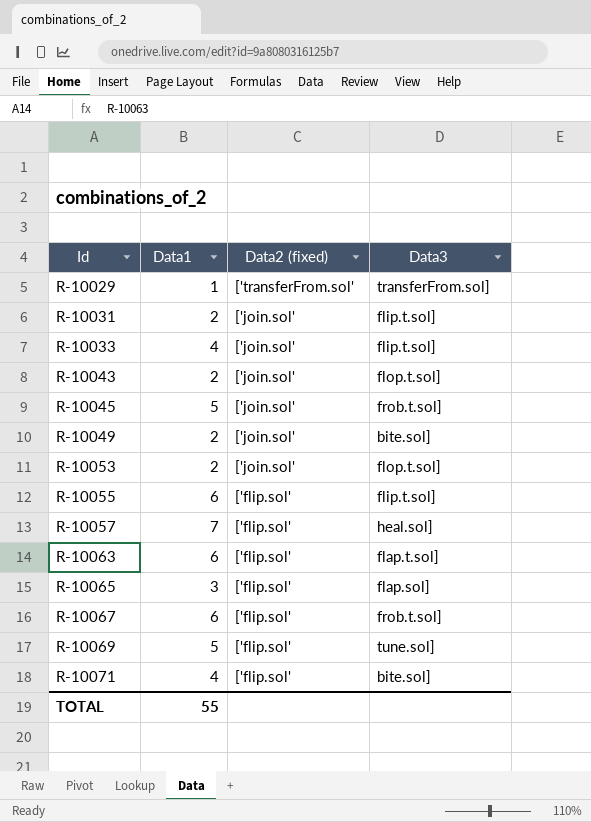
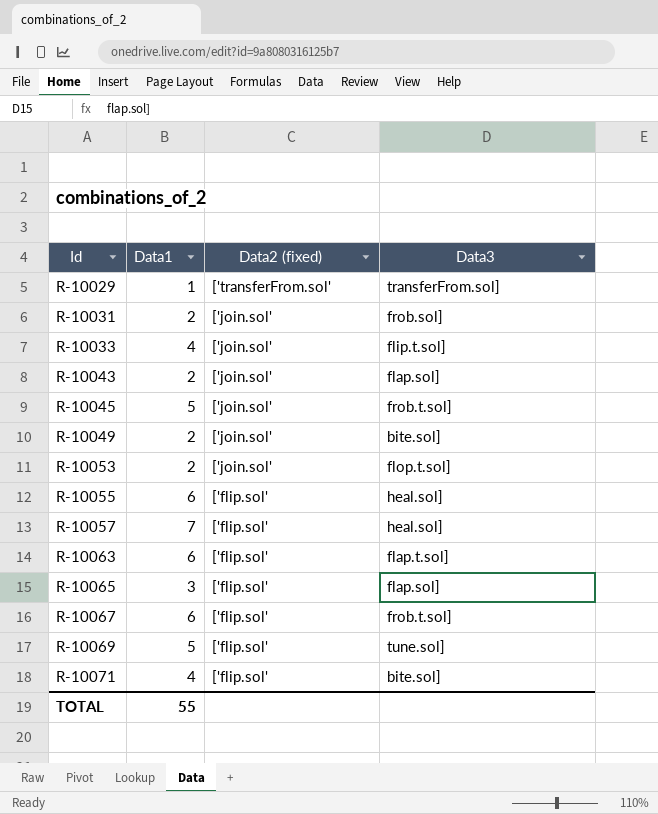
R-10031 | Data3: flip.t.sol] -> frob.sol]
R-10043 | Data3: flop.t.sol] -> flap.sol]
R-10055 | Data3: flip.t.sol] -> heal.sol]

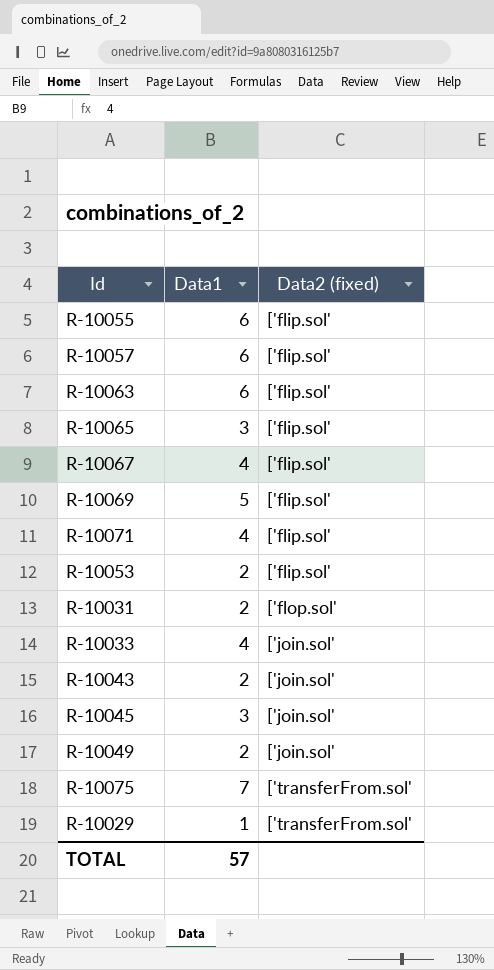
row order: Id ascending -> Data2 (fixed) ascending
column Data3 | position: 4 -> none
R-10057 | Data1: 7 -> 6
R-10067 | Data1: 6 -> 4
R-10053 | Data2 (fixed): ['join.sol' -> ['flip.sol'
R-10031 | Data2 (fixed): ['join.sol' -> ['flop.sol'
R-10045 | Data1: 5 -> 3
row R-10075: none -> 7 | ['transferFrom.sol'
TOTAL | Data1: 55 -> 57

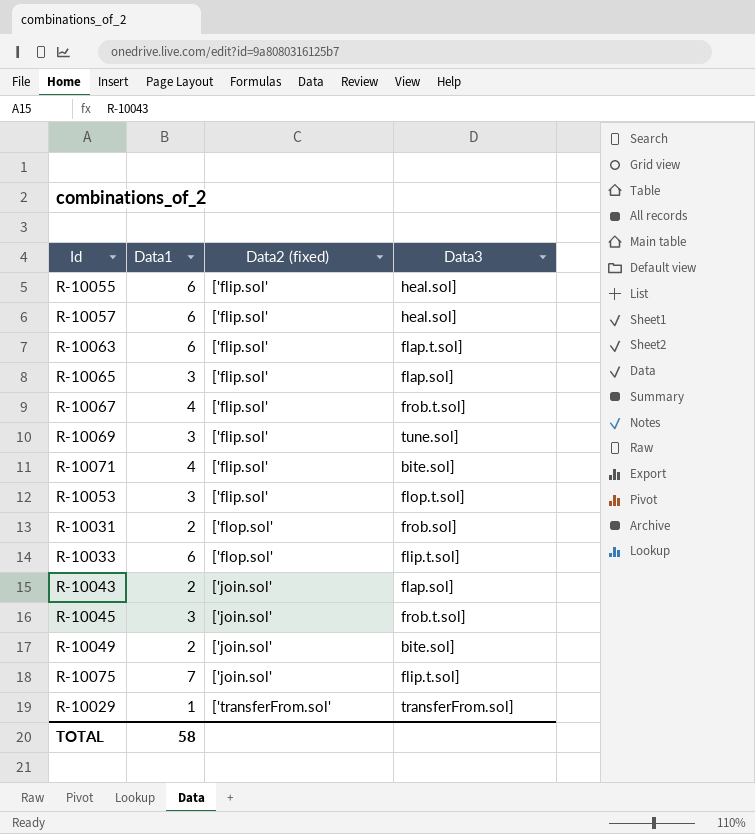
column Data3 | position: none -> 4
R-10069 | Data1: 5 -> 3
R-10053 | Data1: 2 -> 3
R-10033 | Data1: 4 -> 6
R-10033 | Data2 (fixed): ['join.sol' -> ['flop.sol'
R-10075 | Data2 (fixed): ['transferFrom.sol' -> ['join.sol'
TOTAL | Data1: 57 -> 58

